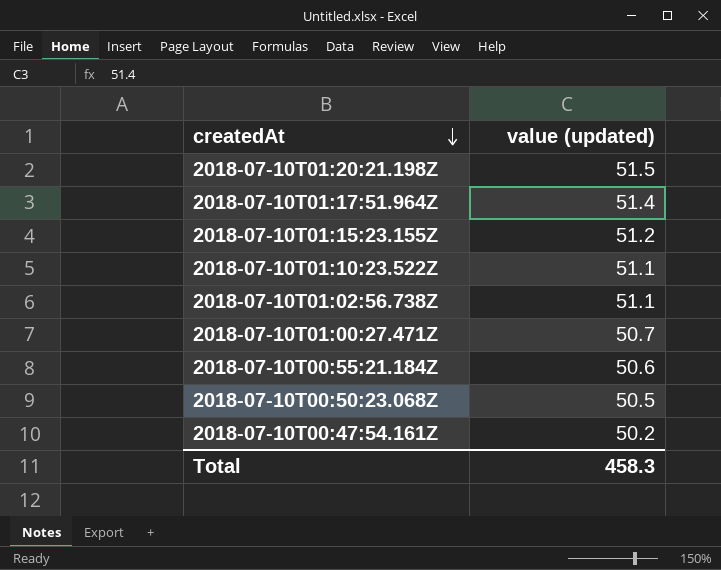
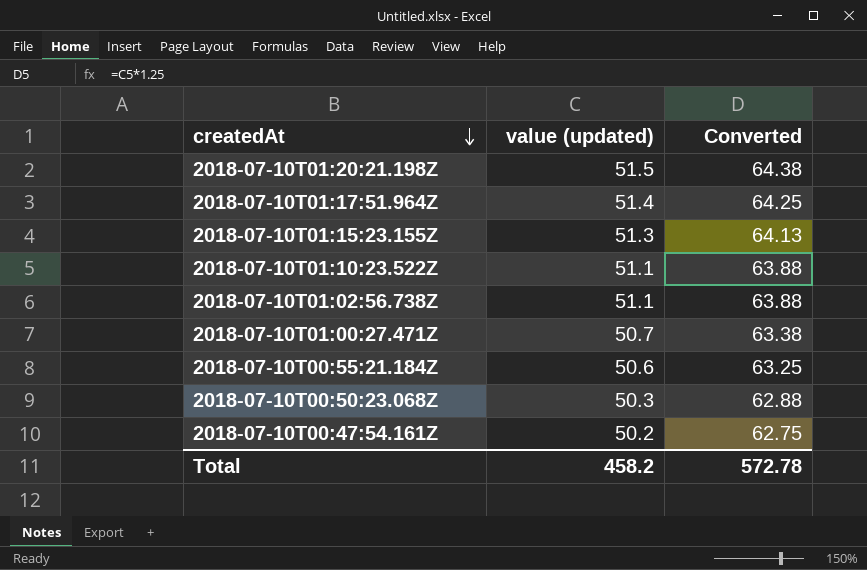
column Converted | formula: none -> [value (updated)] * 1.25
2018-07-10T01:15:23.155Z | value (updated): 51.2 -> 51.3
2018-07-10T00:50:23.068Z | value (updated): 50.5 -> 50.3
Total | value (updated): 458.3 -> 458.2

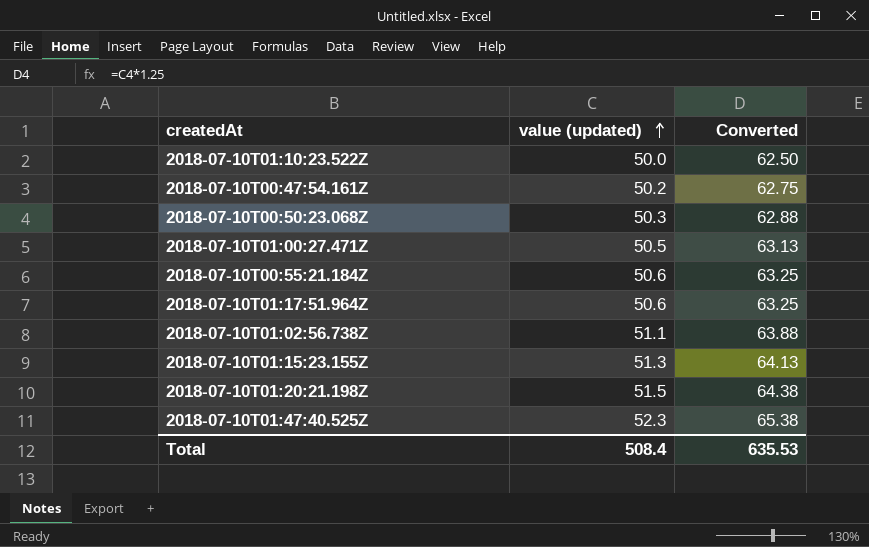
row order: createdAt descending -> value (updated) ascending
2018-07-10T01:10:23.522Z | value (updated): 51.1 -> 50.0
2018-07-10T01:10:23.522Z | Converted: 63.88 -> 62.50
2018-07-10T01:00:27.471Z | value (updated): 50.7 -> 50.5
2018-07-10T01:00:27.471Z | Converted: 63.38 -> 63.13
2018-07-10T01:17:51.964Z | value (updated): 51.4 -> 50.6
2018-07-10T01:17:51.964Z | Converted: 64.25 -> 63.25
row 2018-07-10T01:47:40.525Z: none -> 52.3 | 65.38
Total | value (updated): 458.2 -> 508.4
Total | Converted: 572.78 -> 635.53

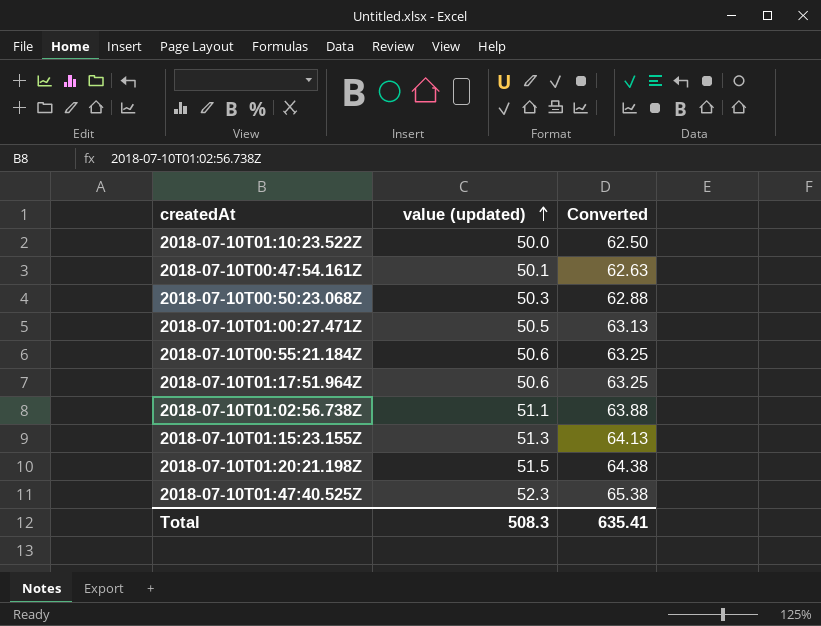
2018-07-10T00:47:54.161Z | value (updated): 50.2 -> 50.1
2018-07-10T00:47:54.161Z | Converted: 62.75 -> 62.63
Total | value (updated): 508.4 -> 508.3
Total | Converted: 635.53 -> 635.41

